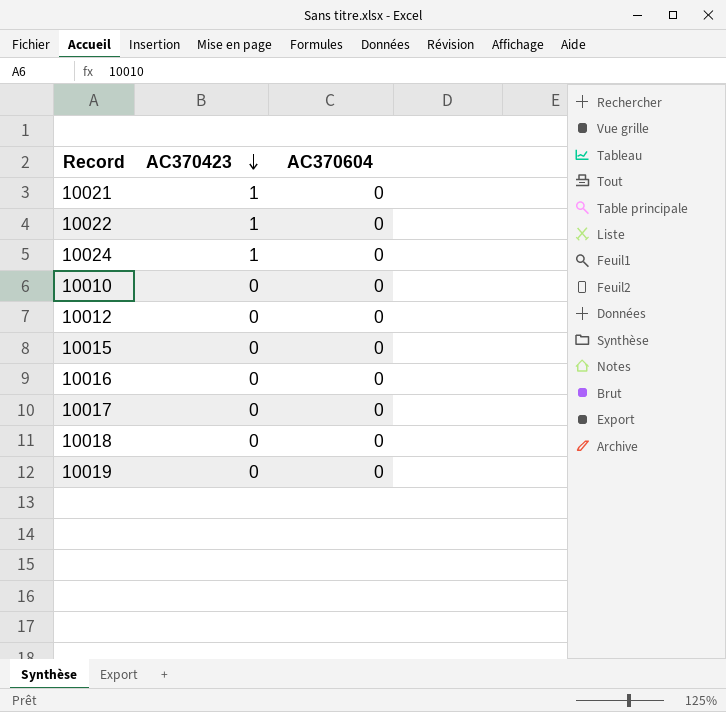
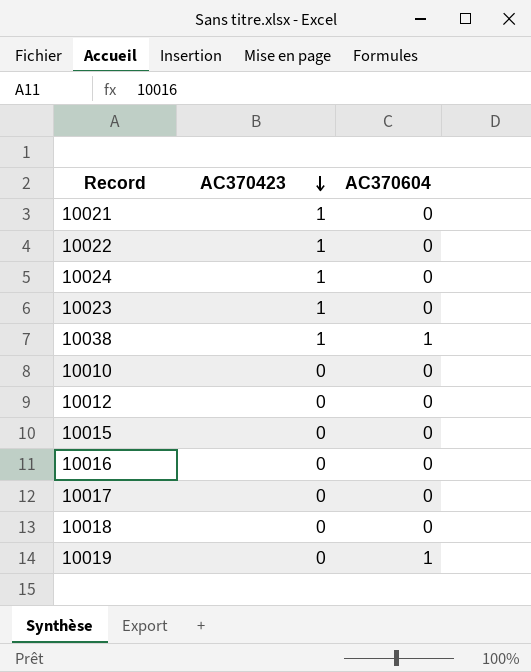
row 10023: none -> 1 | 0
row 10038: none -> 1 | 1
10019 | AC370604: 0 -> 1

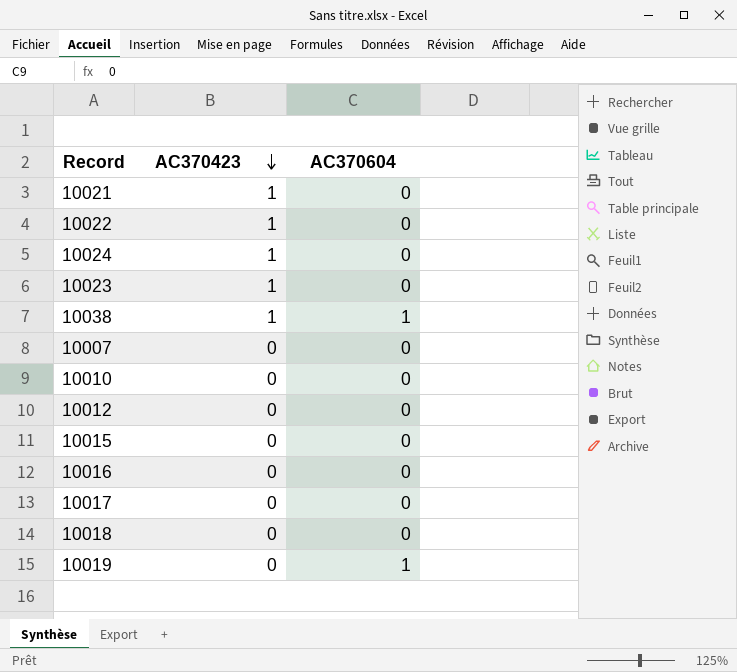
row 10007: none -> 0 | 0

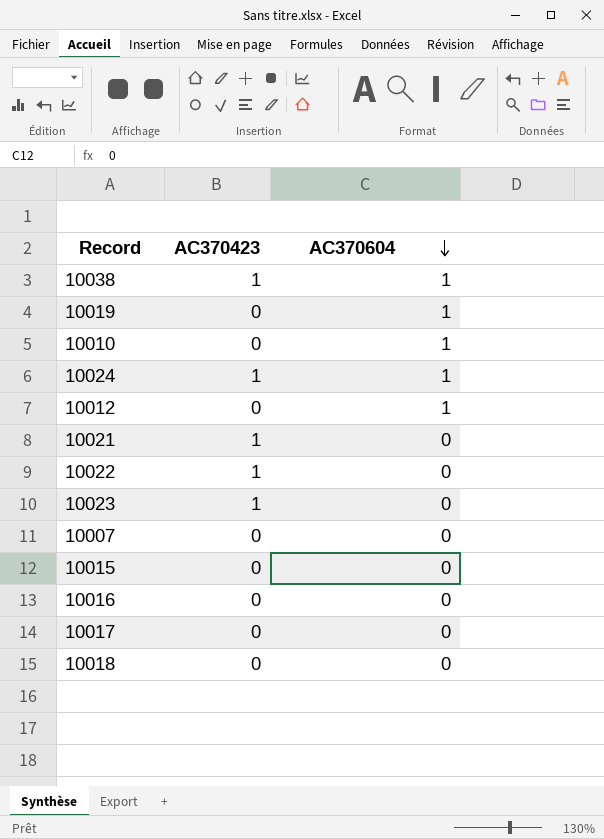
row order: AC370423 descending -> AC370604 descending
10010 | AC370604: 0 -> 1
10024 | AC370604: 0 -> 1
10012 | AC370604: 0 -> 1

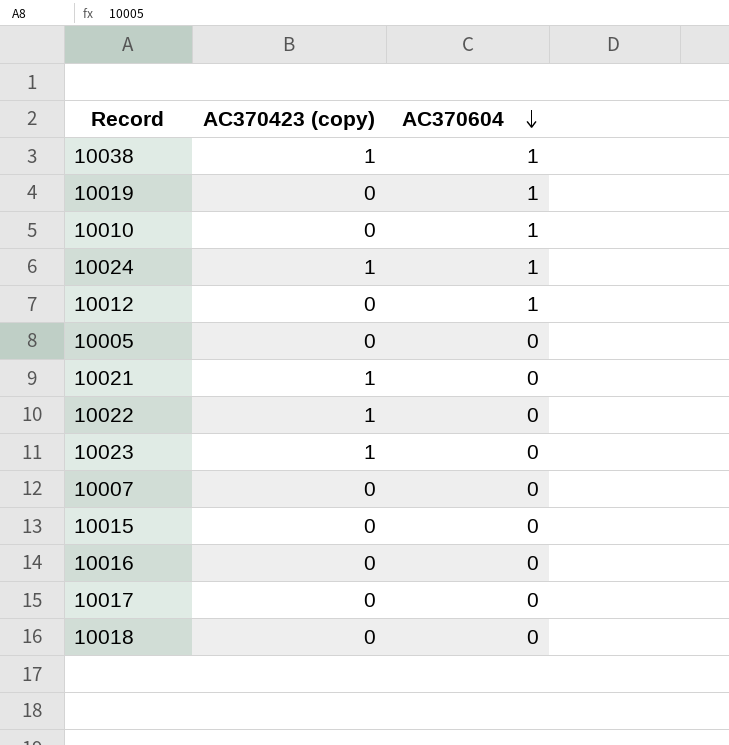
column name: AC370423 -> AC370423 (copy)
row 10005: none -> 0 | 0

